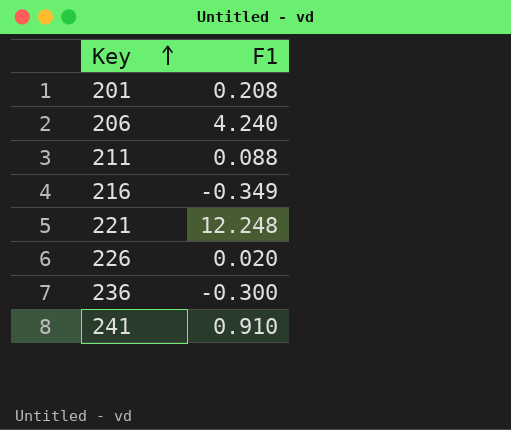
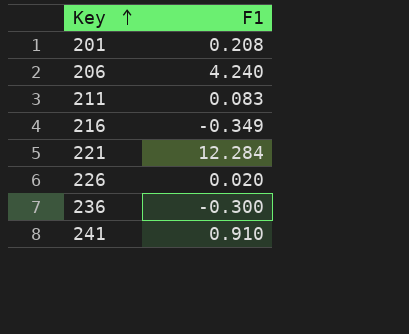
211 | F1: 0.088 -> 0.083
221 | F1: 12.248 -> 12.284

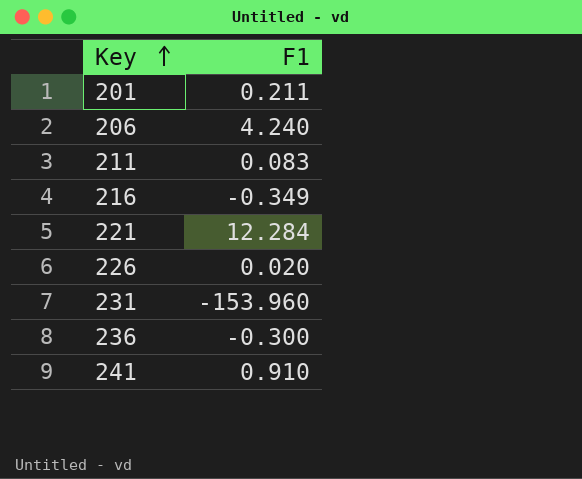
201 | F1: 0.208 -> 0.211
row 231: none -> -153.960

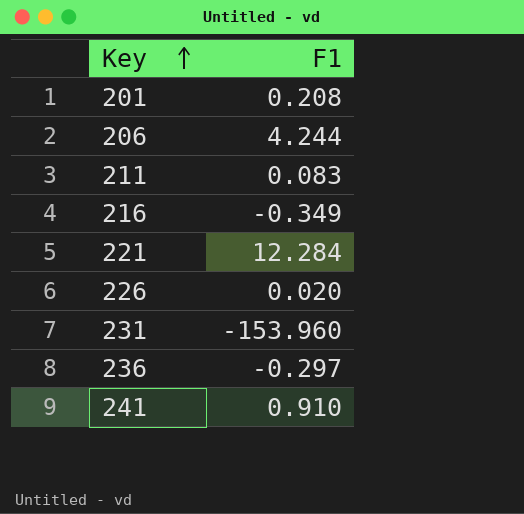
201 | F1: 0.211 -> 0.208
206 | F1: 4.240 -> 4.244
236 | F1: -0.300 -> -0.297

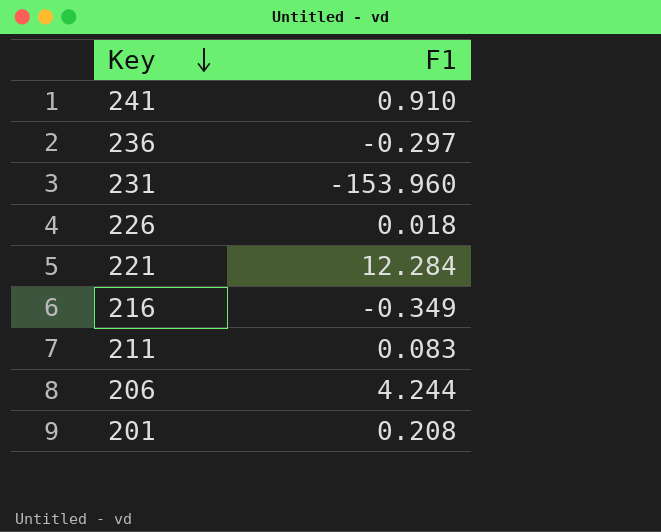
row order: Key ascending -> Key descending
226 | F1: 0.020 -> 0.018

